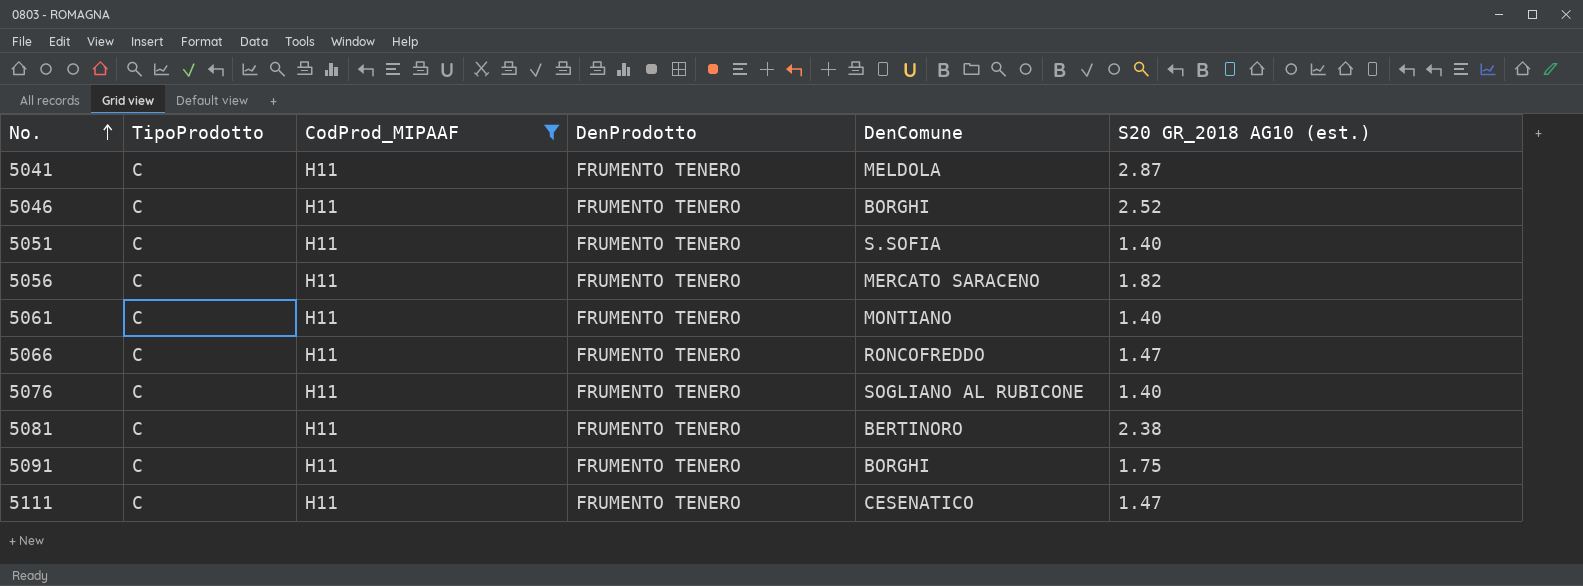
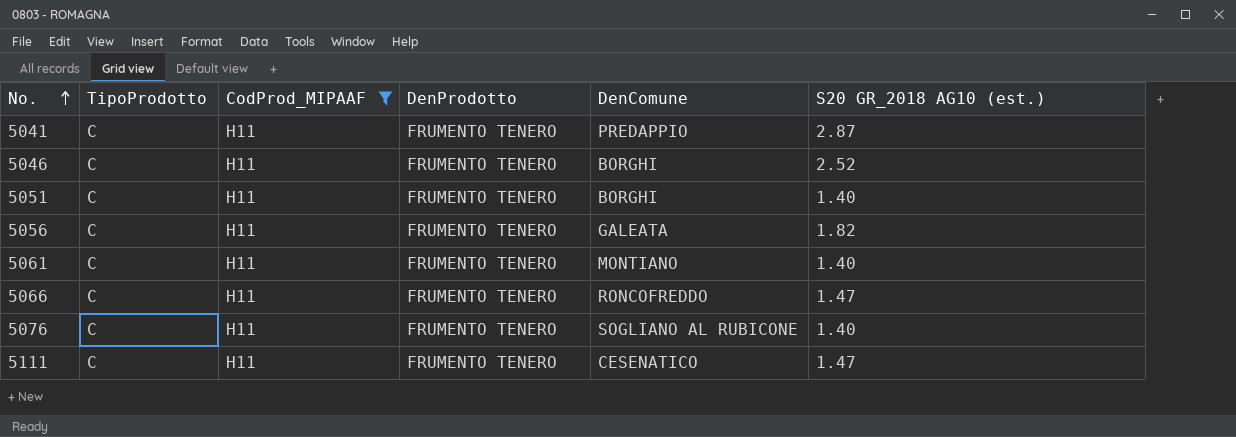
row 5081: C | H11 | FRUMENTO TENERO | BERTINORO | 2.38 -> none
row 5091: C | H11 | FRUMENTO TENERO | BORGHI | 1.75 -> none
5041 | DenComune: MELDOLA -> PREDAPPIO
5051 | DenComune: S.SOFIA -> BORGHI
5056 | DenComune: MERCATO SARACENO -> GALEATA

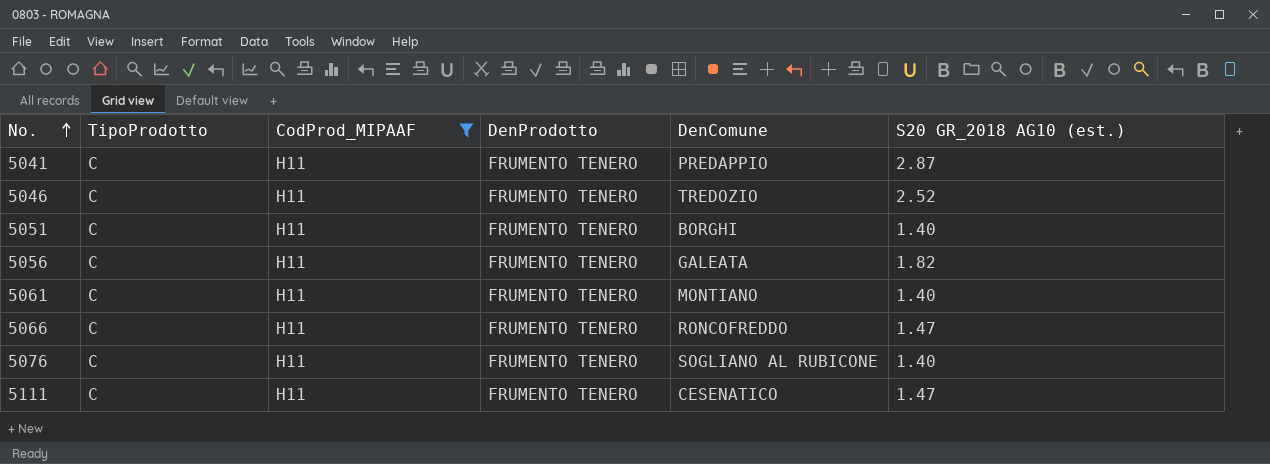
5046 | DenComune: BORGHI -> TREDOZIO

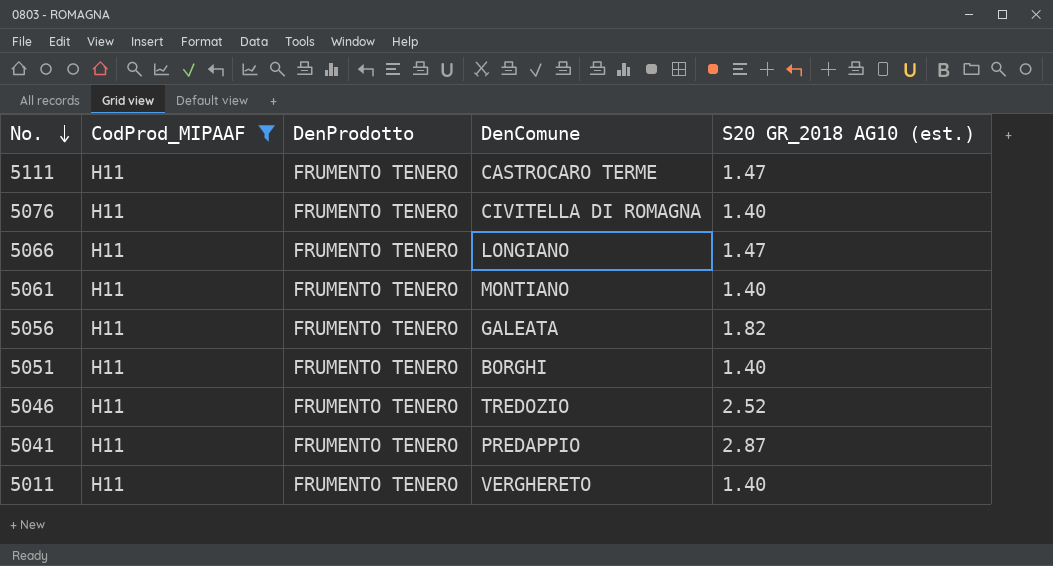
row order: No. ascending -> No. descending
column TipoProdotto | position: 2 -> none
5111 | DenComune: CESENATICO -> CASTROCARO TERME
5076 | DenComune: SOGLIANO AL RUBICONE -> CIVITELLA DI ROMAGNA
5066 | DenComune: RONCOFREDDO -> LONGIANO
row 5011: none -> H11 | FRUMENTO TENERO | VERGHERETO | 1.40

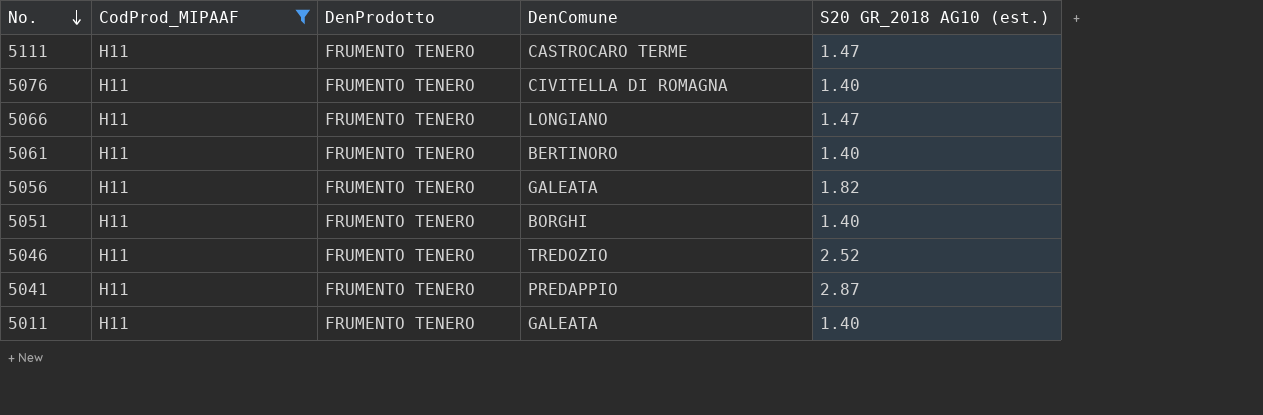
5061 | DenComune: MONTIANO -> BERTINORO
5011 | DenComune: VERGHERETO -> GALEATA

